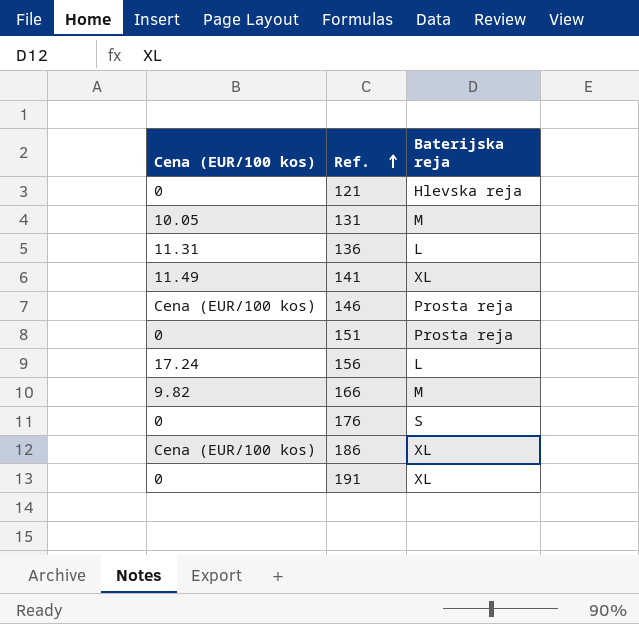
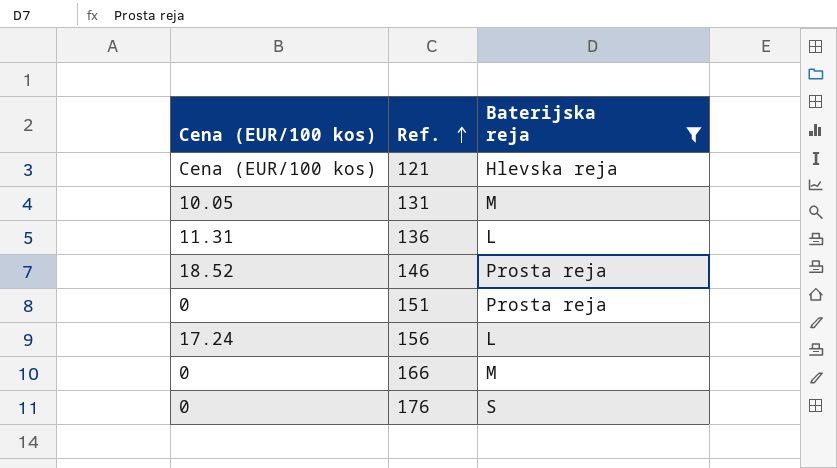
filter: none -> Baterijska reja != XL
121 | Cena (EUR/100 kos): 0 -> Cena (EUR/100 kos)
146 | Cena (EUR/100 kos): Cena (EUR/100 kos) -> 18.52
166 | Cena (EUR/100 kos): 9.82 -> 0

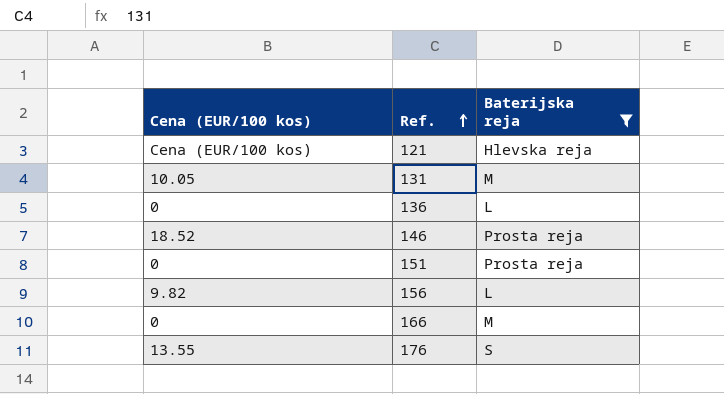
136 | Cena (EUR/100 kos): 11.31 -> 0
156 | Cena (EUR/100 kos): 17.24 -> 9.82
176 | Cena (EUR/100 kos): 0 -> 13.55

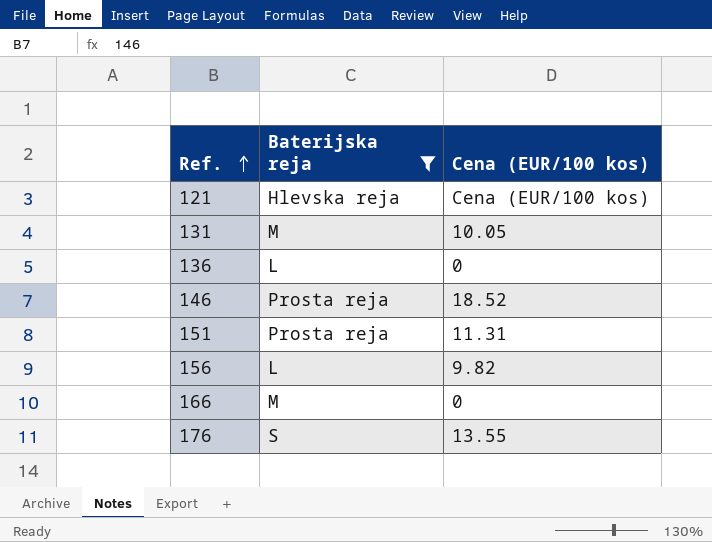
column Cena (EUR/100 kos) | position: 1 -> 3
151 | Cena (EUR/100 kos): 0 -> 11.31

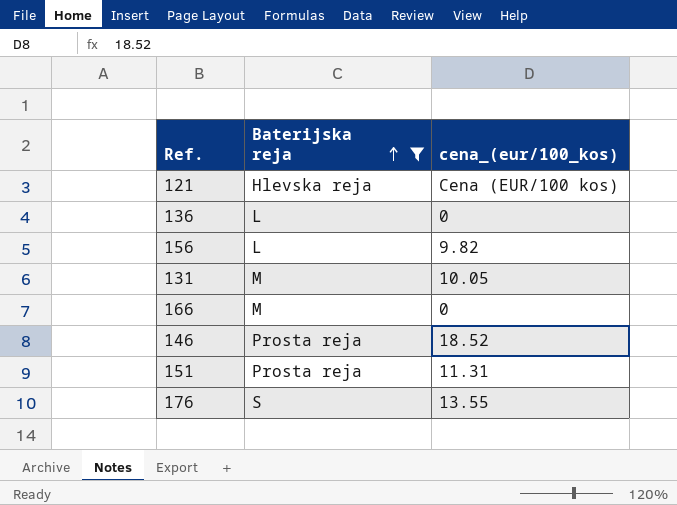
row order: Ref. ascending -> Baterijska reja ascending
column name: Cena (EUR/100 kos) -> cena_(eur/100_kos)

